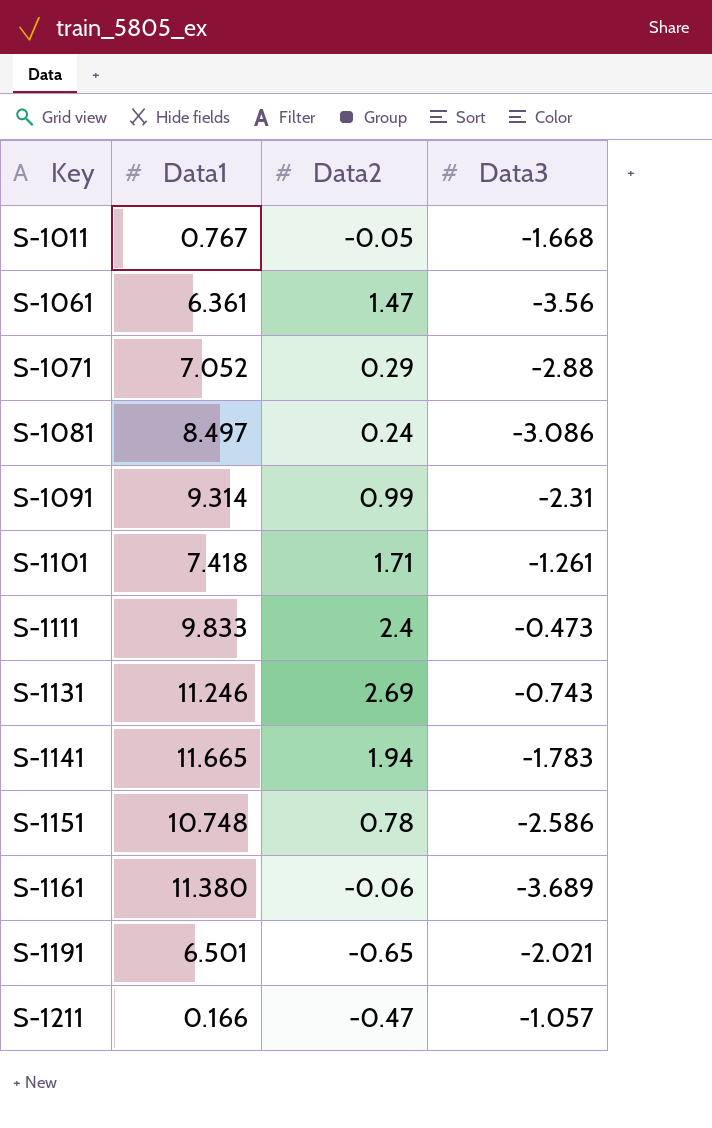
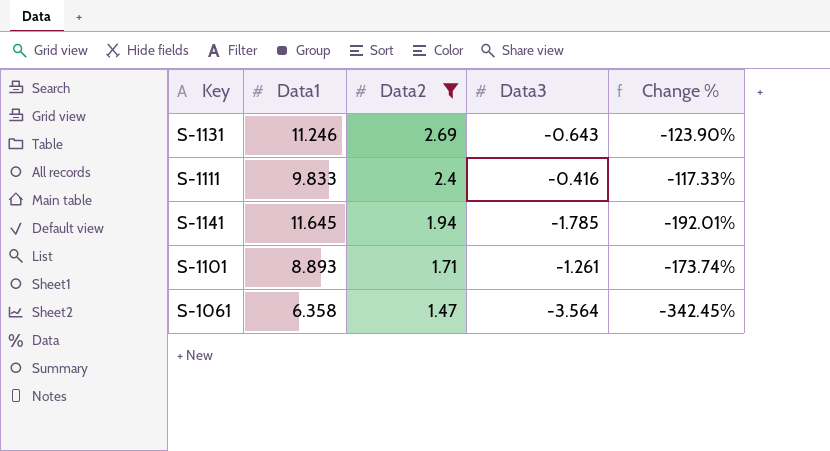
filter: none -> Data2 >= 1.47
row order: Key ascending -> Data2 descending
column Change % | formula: none -> ([Data3] - [Data2]) / [Data2]
S-1131 | Data3: -0.743 -> -0.643
S-1111 | Data3: -0.473 -> -0.416
S-1141 | Data1: 11.665 -> 11.645
S-1141 | Data3: -1.783 -> -1.785
S-1101 | Data1: 7.418 -> 8.893
S-1061 | Data1: 6.361 -> 6.358
S-1061 | Data3: -3.56 -> -3.564

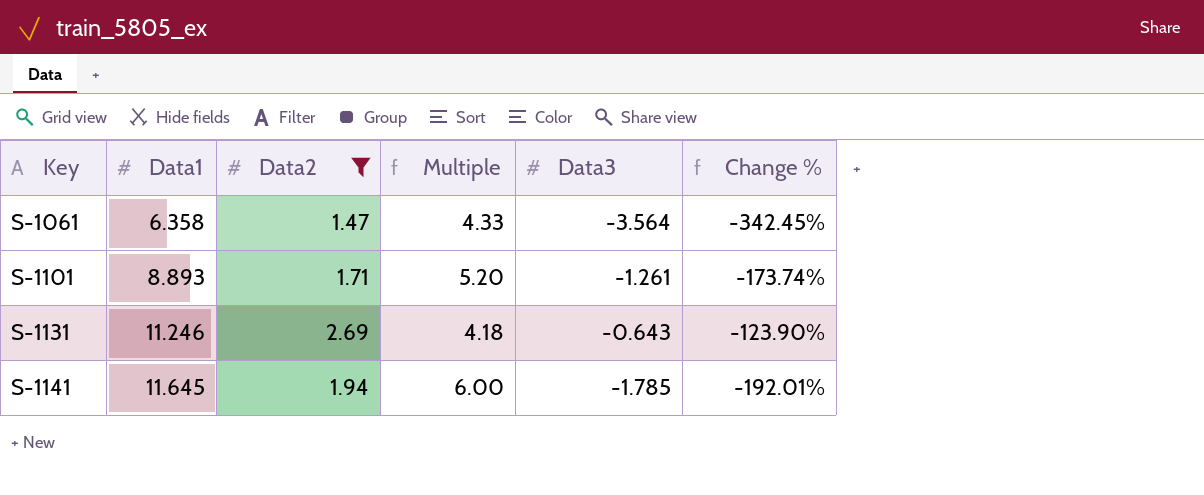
row order: Data2 descending -> Key ascending
column Multiple | formula: none -> [Data1] / [Data2]
row S-1111: 9.833 | 2.4 | -0.416 | -117.33% -> none

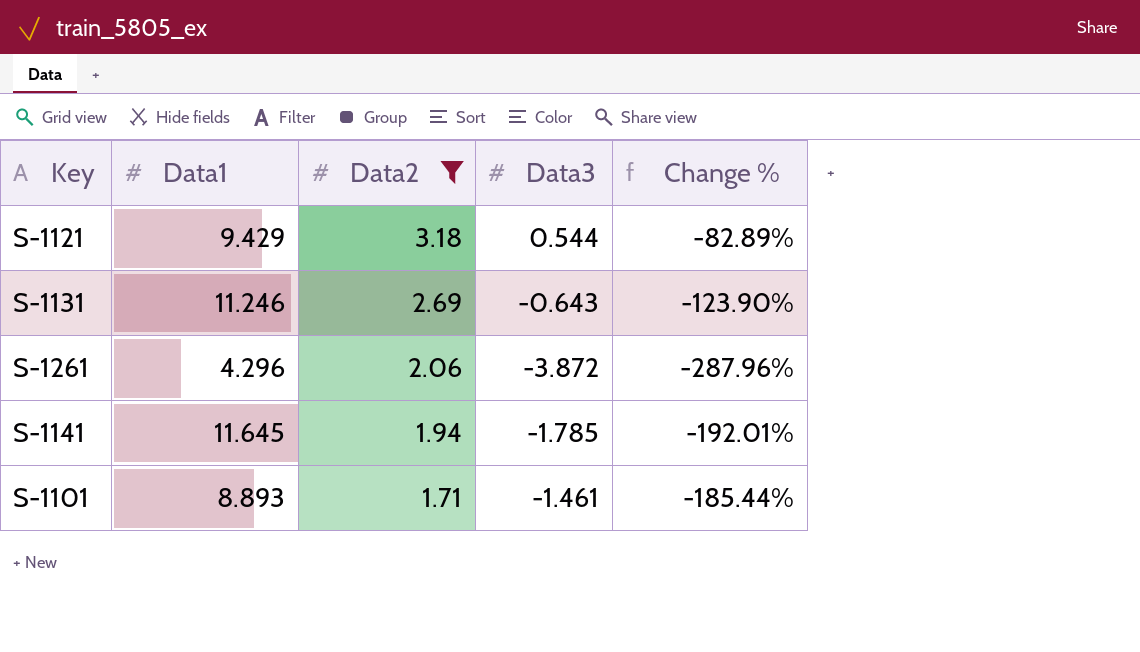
row order: Key ascending -> Data2 descending
column Multiple | formula: [Data1] / [Data2] -> none
row S-1061: 6.358 | 1.47 | 4.33 | -3.564 | -342.45% -> none
row S-1121: none -> 9.429 | 3.18 | 0.544 | -82.89%
row S-1261: none -> 4.296 | 2.06 | -3.872 | -287.96%
S-1101 | Data3: -1.261 -> -1.461
S-1101 | Change %: -173.74% -> -185.44%

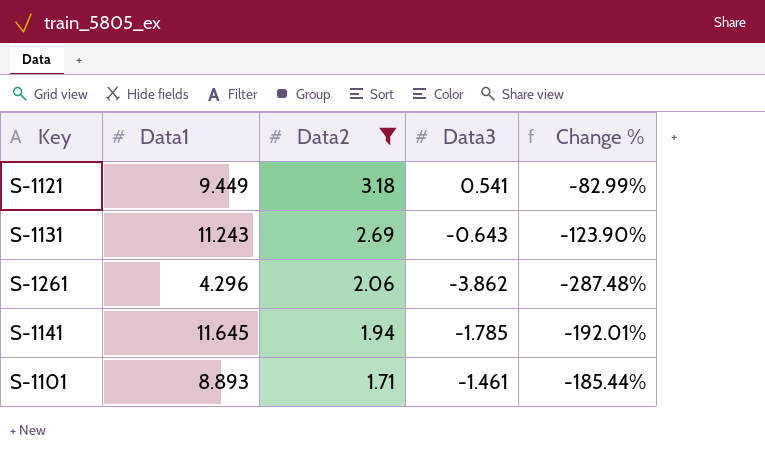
S-1121 | Data1: 9.429 -> 9.449
S-1121 | Data3: 0.544 -> 0.541
S-1121 | Change %: -82.89% -> -82.99%
S-1131 | Data1: 11.246 -> 11.243
S-1261 | Data3: -3.872 -> -3.862
S-1261 | Change %: -287.96% -> -287.48%

